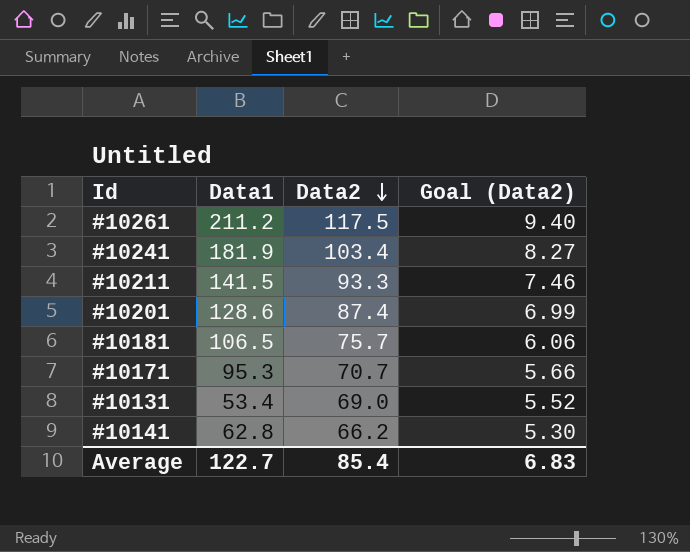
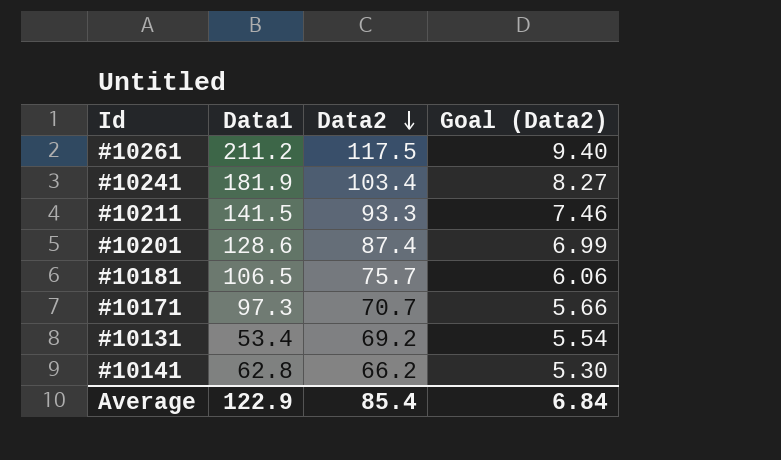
#10171 | Data1: 95.3 -> 97.3
#10131 | Data2: 69.0 -> 69.2
#10131 | Goal (Data2): 5.52 -> 5.54
Average | Data1: 122.7 -> 122.9
Average | Goal (Data2): 6.83 -> 6.84

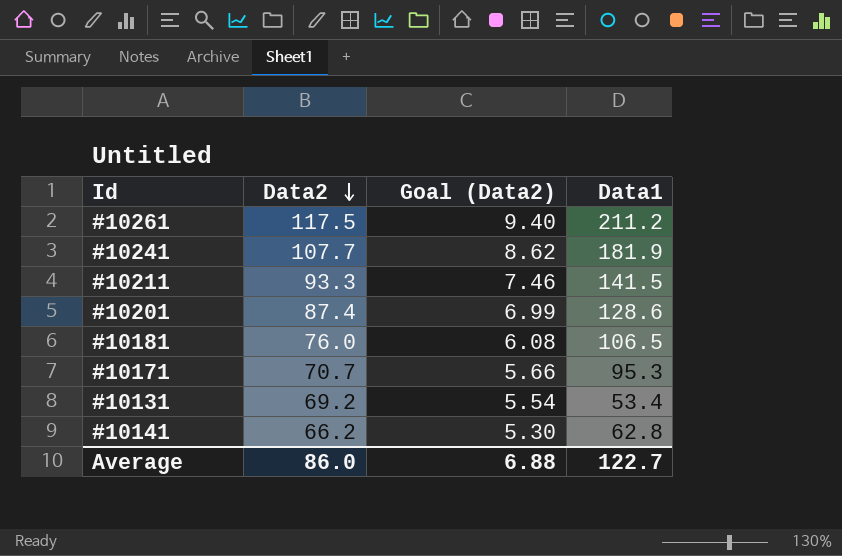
column Data1 | position: 2 -> 4
#10241 | Data2: 103.4 -> 107.7
#10241 | Goal (Data2): 8.27 -> 8.62
#10181 | Data2: 75.7 -> 76.0
#10181 | Goal (Data2): 6.06 -> 6.08
#10171 | Data1: 97.3 -> 95.3
Average | Data2: 85.4 -> 86.0
Average | Goal (Data2): 6.84 -> 6.88
Average | Data1: 122.9 -> 122.7

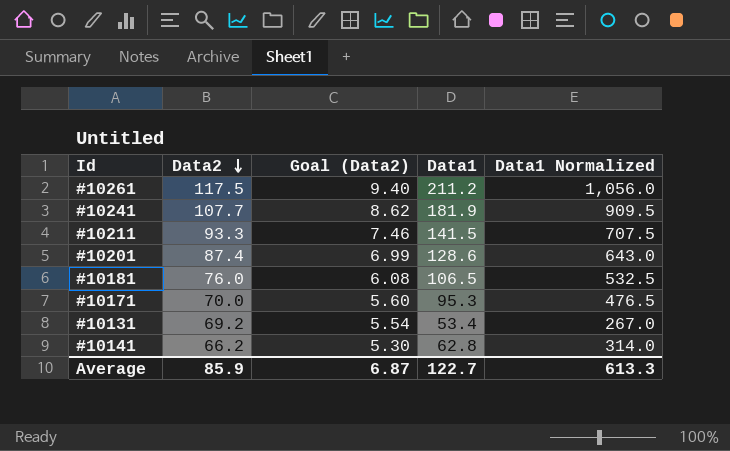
column Data1 Normalized | formula: none -> [Data1] * 5
#10171 | Data2: 70.7 -> 70.0
#10171 | Goal (Data2): 5.66 -> 5.60
Average | Data2: 86.0 -> 85.9
Average | Goal (Data2): 6.88 -> 6.87

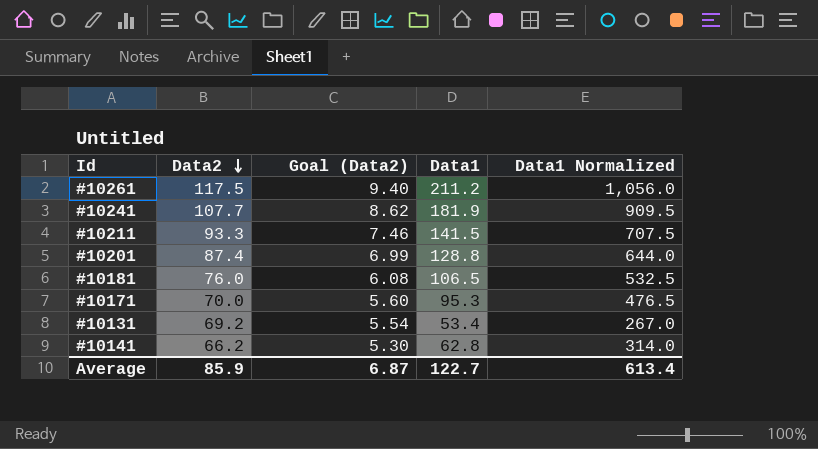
#10201 | Data1: 128.6 -> 128.8
#10201 | Data1 Normalized: 643.0 -> 644.0
Average | Data1 Normalized: 613.3 -> 613.4

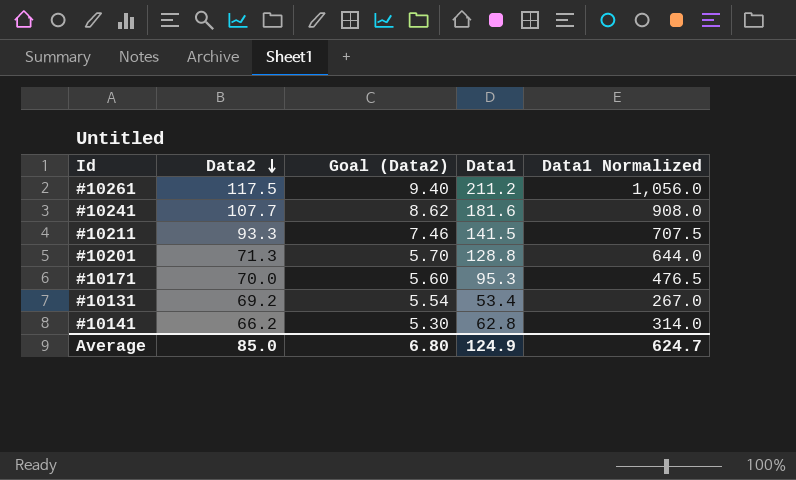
row #10181: 76.0 | 6.08 | 106.5 | 532.5 -> none
#10241 | Data1: 181.9 -> 181.6
#10241 | Data1 Normalized: 909.5 -> 908.0
#10201 | Data2: 87.4 -> 71.3
#10201 | Goal (Data2): 6.99 -> 5.70
Average | Data2: 85.9 -> 85.0
Average | Goal (Data2): 6.87 -> 6.80
Average | Data1: 122.7 -> 124.9
Average | Data1 Normalized: 613.4 -> 624.7

